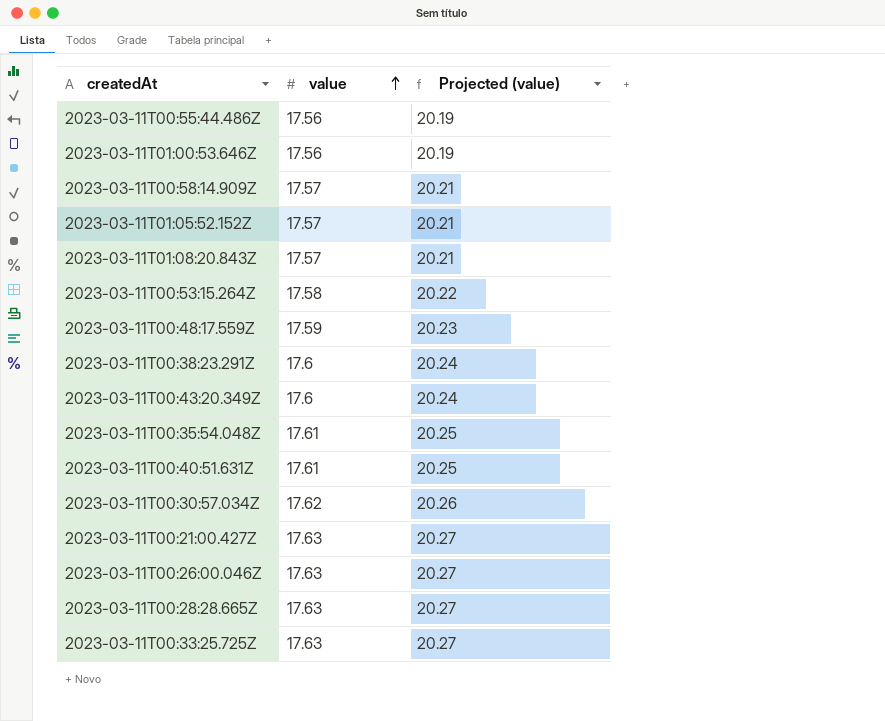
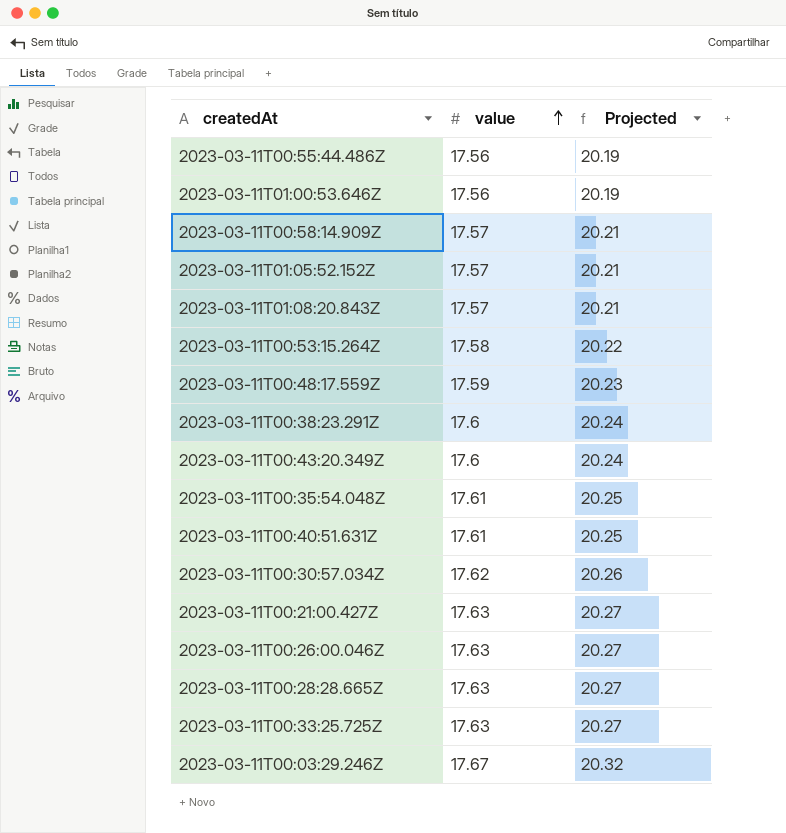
column name: Projected (value) -> Projected
row 2023-03-11T00:03:29.246Z: none -> 17.67 | 20.32

